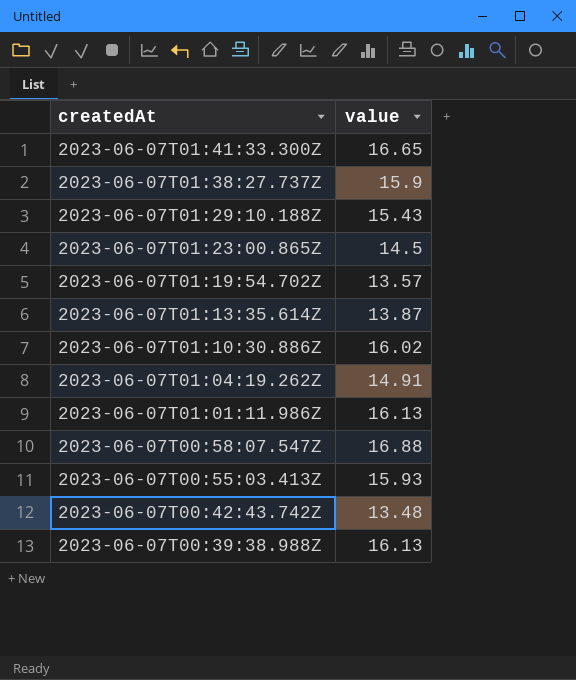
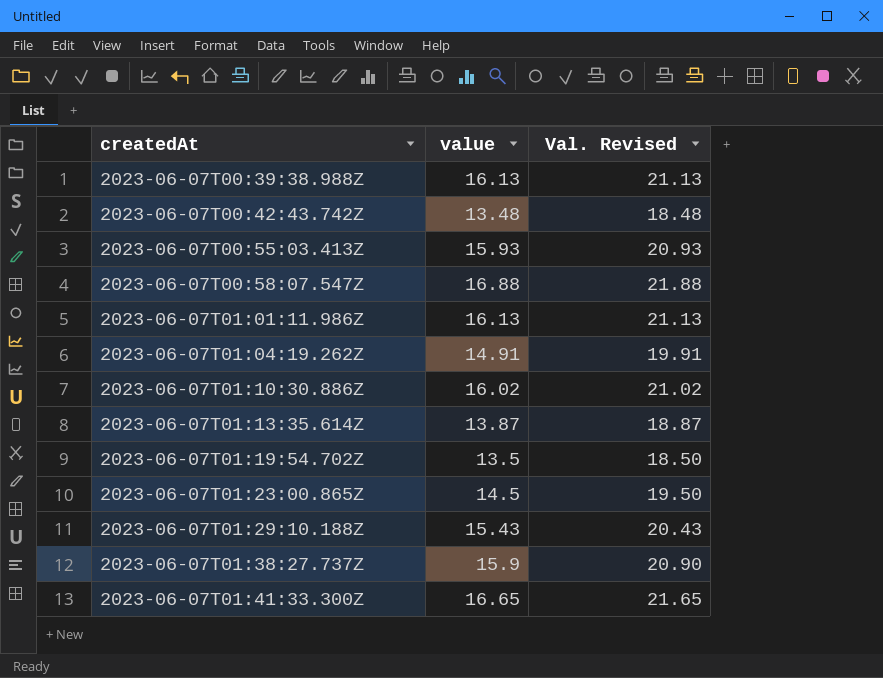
row order: createdAt descending -> createdAt ascending
column Val. Revised | formula: none -> [value] + 5
2023-06-07T01:19:54.702Z | value: 13.57 -> 13.5

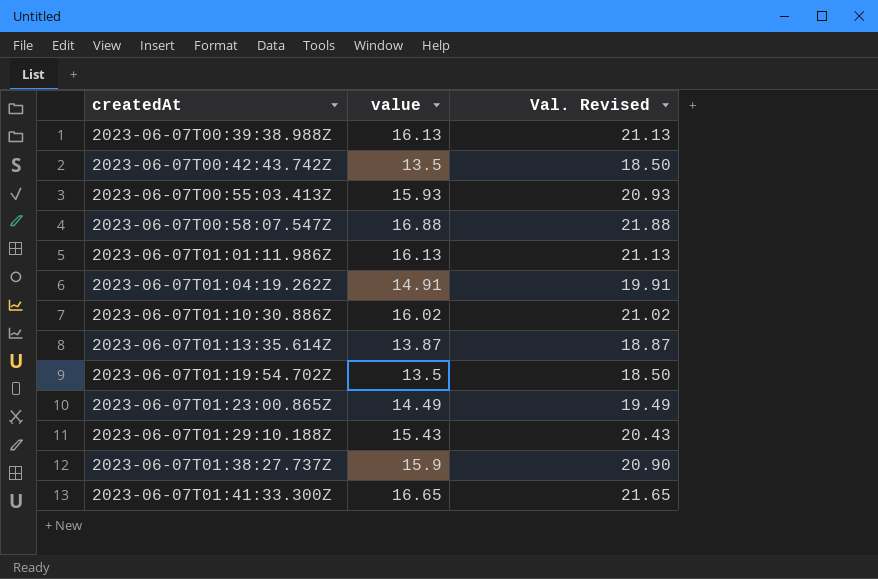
2023-06-07T00:42:43.742Z | value: 13.48 -> 13.5
2023-06-07T00:42:43.742Z | Val. Revised: 18.48 -> 18.50
2023-06-07T01:23:00.865Z | value: 14.5 -> 14.49
2023-06-07T01:23:00.865Z | Val. Revised: 19.50 -> 19.49

